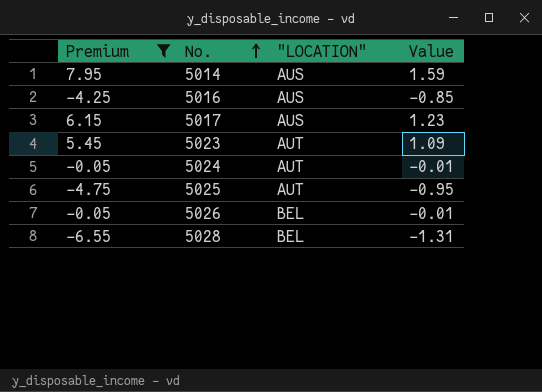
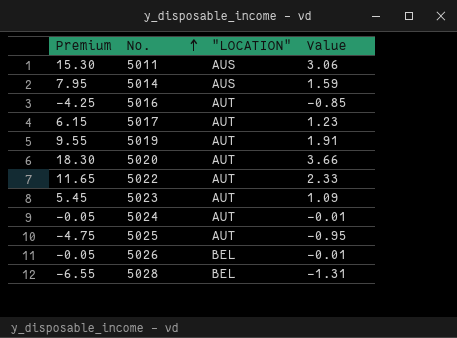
filter: Premium <= 7.95 -> none
5016 | "LOCATION": AUS -> AUT
5017 | "LOCATION": AUS -> AUT

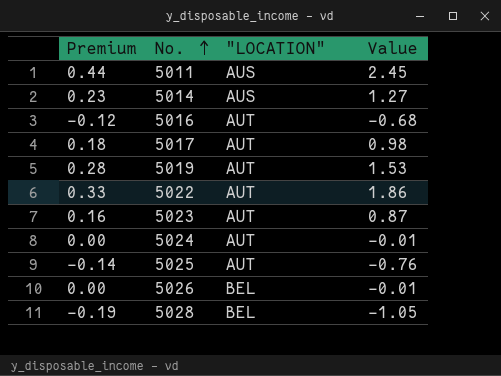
column Premium | formula: [Value] * 5 -> [Value] * 0.18
row 5020: 18.30 | AUT | 3.66 -> none
5011 | Value: 3.06 -> 2.45
5014 | Value: 1.59 -> 1.27
5016 | Value: -0.85 -> -0.68
5017 | Value: 1.23 -> 0.98
5019 | Value: 1.91 -> 1.53
5022 | Value: 2.33 -> 1.86
5023 | Value: 1.09 -> 0.87
5025 | Value: -0.95 -> -0.76
5028 | Value: -1.31 -> -1.05

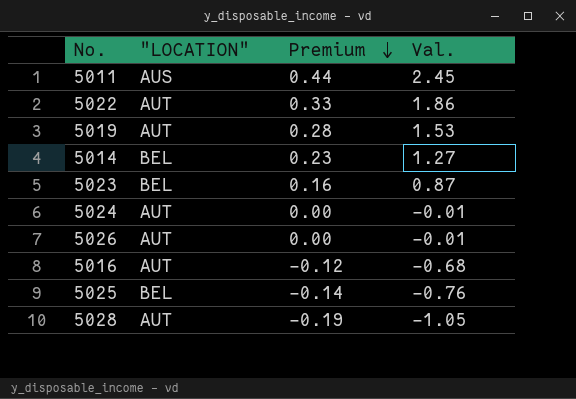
row order: No. ascending -> Premium descending
column Premium | position: 1 -> 3
column name: Value -> Val.
row 5017: 0.18 | AUT | 0.98 -> none
5014 | "LOCATION": AUS -> BEL
5023 | "LOCATION": AUT -> BEL
5026 | "LOCATION": BEL -> AUT
5025 | "LOCATION": AUT -> BEL
5028 | "LOCATION": BEL -> AUT

